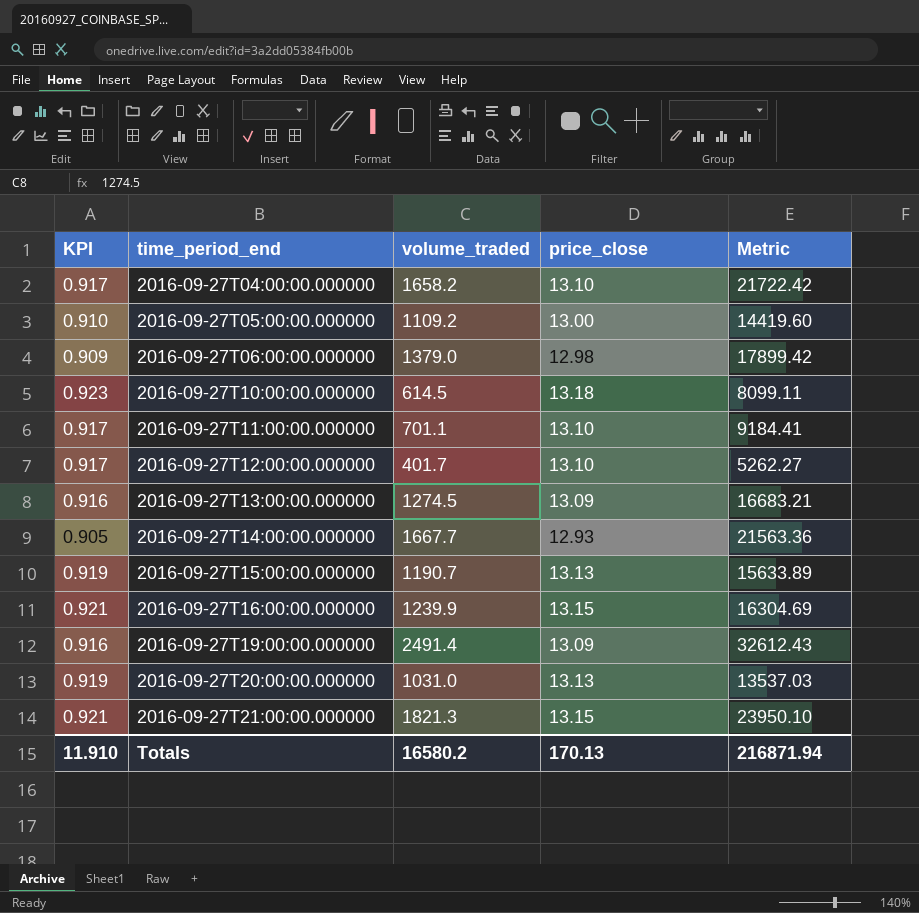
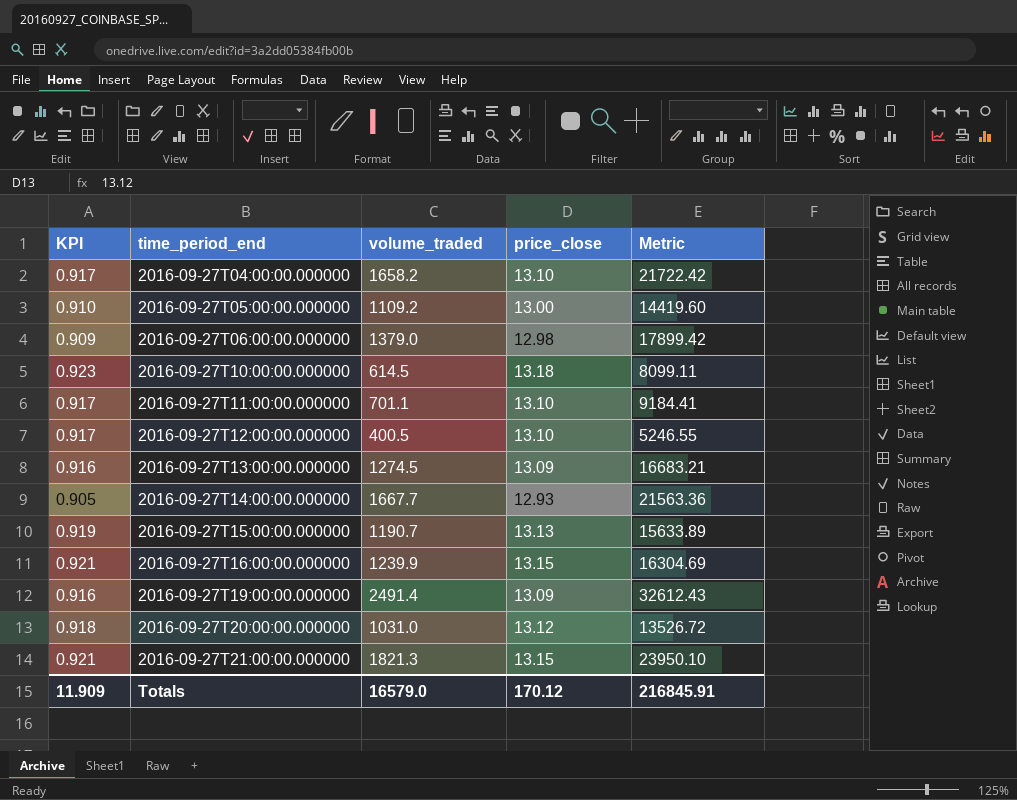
2016-09-27T12:00:00.000000 | volume_traded: 401.7 -> 400.5
2016-09-27T12:00:00.000000 | Metric: 5262.27 -> 5246.55
2016-09-27T20:00:00.000000 | KPI: 0.919 -> 0.918
2016-09-27T20:00:00.000000 | price_close: 13.13 -> 13.12
2016-09-27T20:00:00.000000 | Metric: 13537.03 -> 13526.72
Totals | KPI: 11.910 -> 11.909
Totals | volume_traded: 16580.2 -> 16579.0
Totals | price_close: 170.13 -> 170.12
Totals | Metric: 216871.94 -> 216845.91

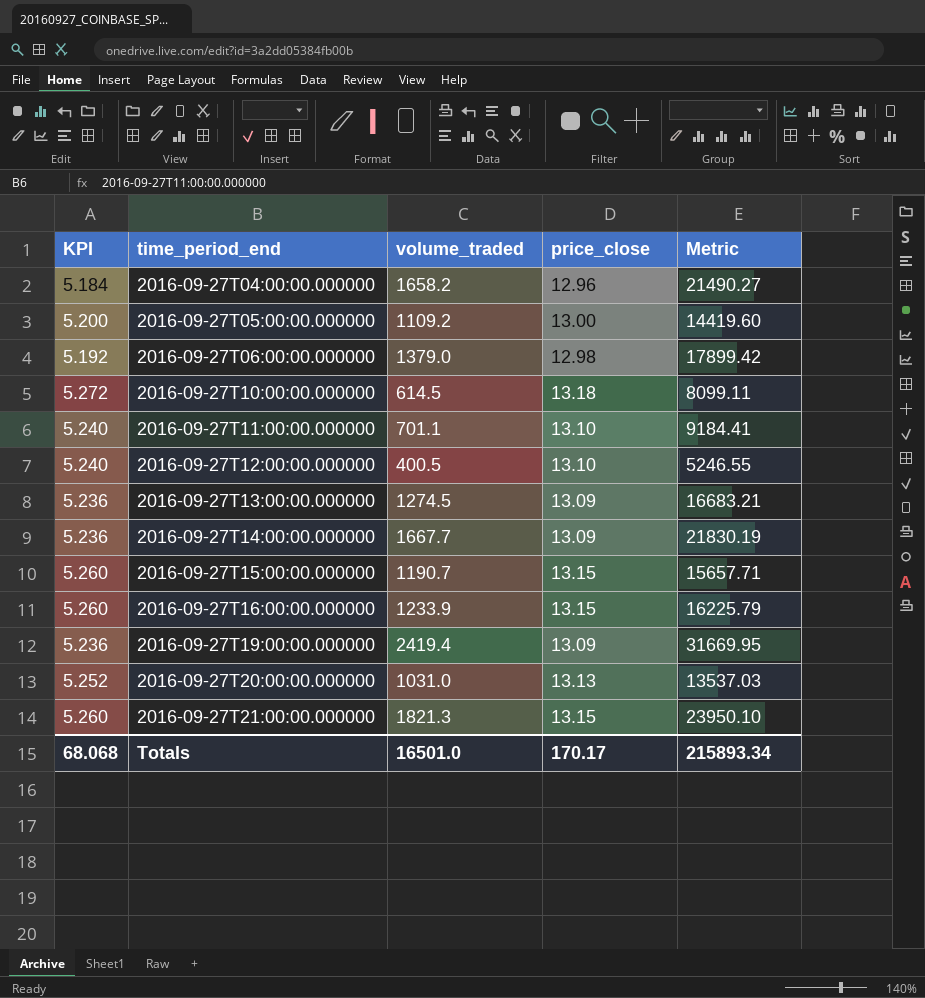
column KPI | formula: [price_close] * 0.07 -> [price_close] * 0.4
2016-09-27T04:00:00.000000 | price_close: 13.10 -> 12.96
2016-09-27T04:00:00.000000 | Metric: 21722.42 -> 21490.27
2016-09-27T14:00:00.000000 | price_close: 12.93 -> 13.09
2016-09-27T14:00:00.000000 | Metric: 21563.36 -> 21830.19
2016-09-27T15:00:00.000000 | price_close: 13.13 -> 13.15
2016-09-27T15:00:00.000000 | Metric: 15633.89 -> 15657.71
2016-09-27T16:00:00.000000 | volume_traded: 1239.9 -> 1233.9
2016-09-27T16:00:00.000000 | Metric: 16304.69 -> 16225.79
2016-09-27T19:00:00.000000 | volume_traded: 2491.4 -> 2419.4
2016-09-27T19:00:00.000000 | Metric: 32612.43 -> 31669.95
2016-09-27T20:00:00.000000 | price_close: 13.12 -> 13.13
2016-09-27T20:00:00.000000 | Metric: 13526.72 -> 13537.03
Totals | KPI: 11.909 -> 68.068
Totals | volume_traded: 16579.0 -> 16501.0
Totals | price_close: 170.12 -> 170.17
Totals | Metric: 216845.91 -> 215893.34

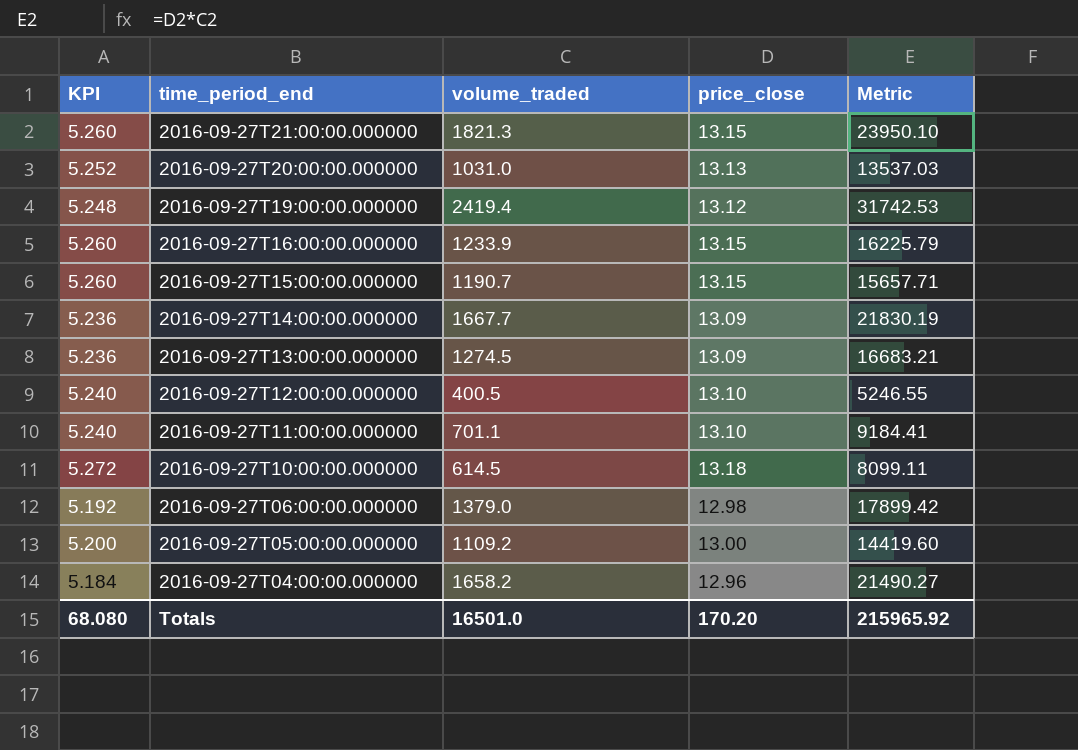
row order: time_period_end ascending -> time_period_end descending
2016-09-27T19:00:00.000000 | KPI: 5.236 -> 5.248
2016-09-27T19:00:00.000000 | price_close: 13.09 -> 13.12
2016-09-27T19:00:00.000000 | Metric: 31669.95 -> 31742.53
Totals | KPI: 68.068 -> 68.080
Totals | price_close: 170.17 -> 170.20
Totals | Metric: 215893.34 -> 215965.92

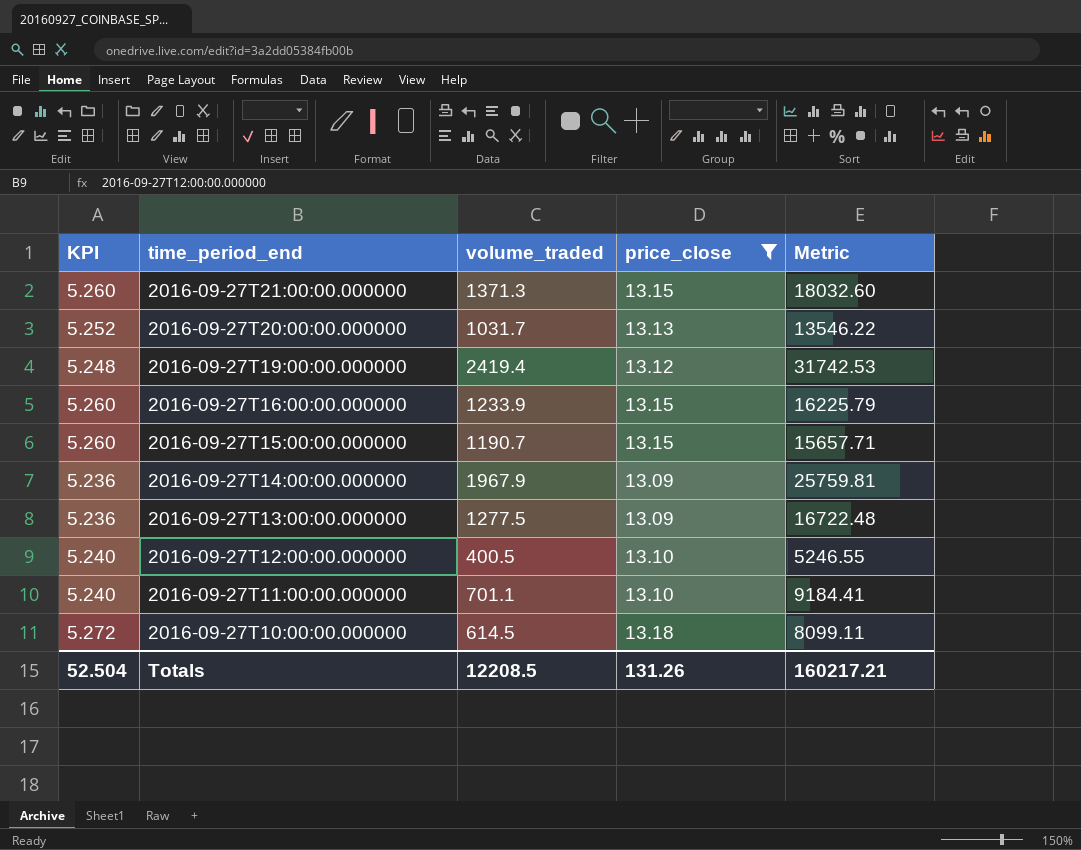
filter: none -> price_close >= 13.09
2016-09-27T21:00:00.000000 | volume_traded: 1821.3 -> 1371.3
2016-09-27T21:00:00.000000 | Metric: 23950.10 -> 18032.60
2016-09-27T20:00:00.000000 | volume_traded: 1031.0 -> 1031.7
2016-09-27T20:00:00.000000 | Metric: 13537.03 -> 13546.22
2016-09-27T14:00:00.000000 | volume_traded: 1667.7 -> 1967.9
2016-09-27T14:00:00.000000 | Metric: 21830.19 -> 25759.81
2016-09-27T13:00:00.000000 | volume_traded: 1274.5 -> 1277.5
2016-09-27T13:00:00.000000 | Metric: 16683.21 -> 16722.48
Totals | KPI: 68.080 -> 52.504
Totals | volume_traded: 16501.0 -> 12208.5
Totals | price_close: 170.20 -> 131.26
Totals | Metric: 215965.92 -> 160217.21

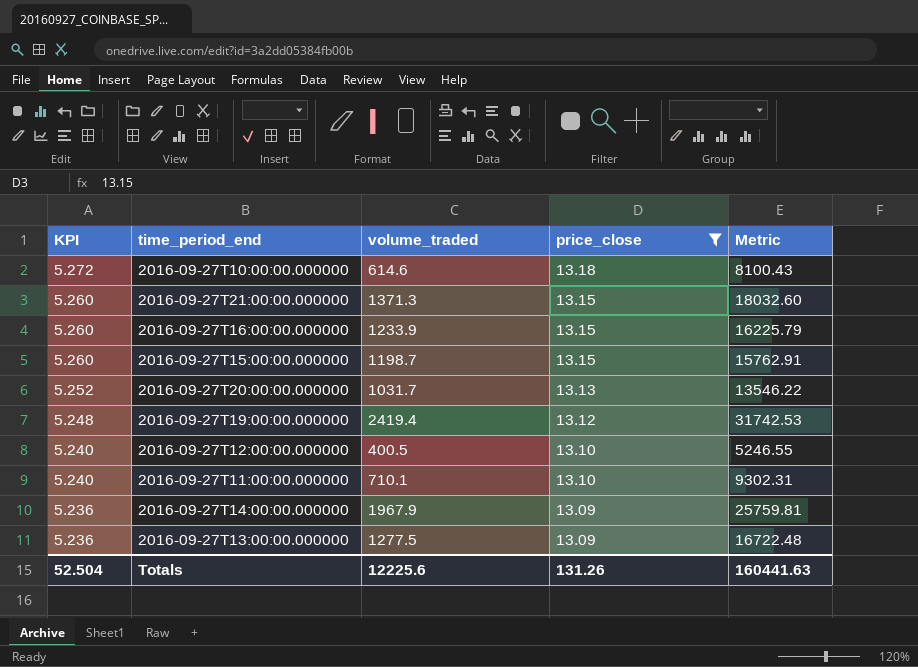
row order: time_period_end descending -> KPI descending
2016-09-27T10:00:00.000000 | volume_traded: 614.5 -> 614.6
2016-09-27T10:00:00.000000 | Metric: 8099.11 -> 8100.43
2016-09-27T15:00:00.000000 | volume_traded: 1190.7 -> 1198.7
2016-09-27T15:00:00.000000 | Metric: 15657.71 -> 15762.91
2016-09-27T11:00:00.000000 | volume_traded: 701.1 -> 710.1
2016-09-27T11:00:00.000000 | Metric: 9184.41 -> 9302.31
Totals | volume_traded: 12208.5 -> 12225.6
Totals | Metric: 160217.21 -> 160441.63

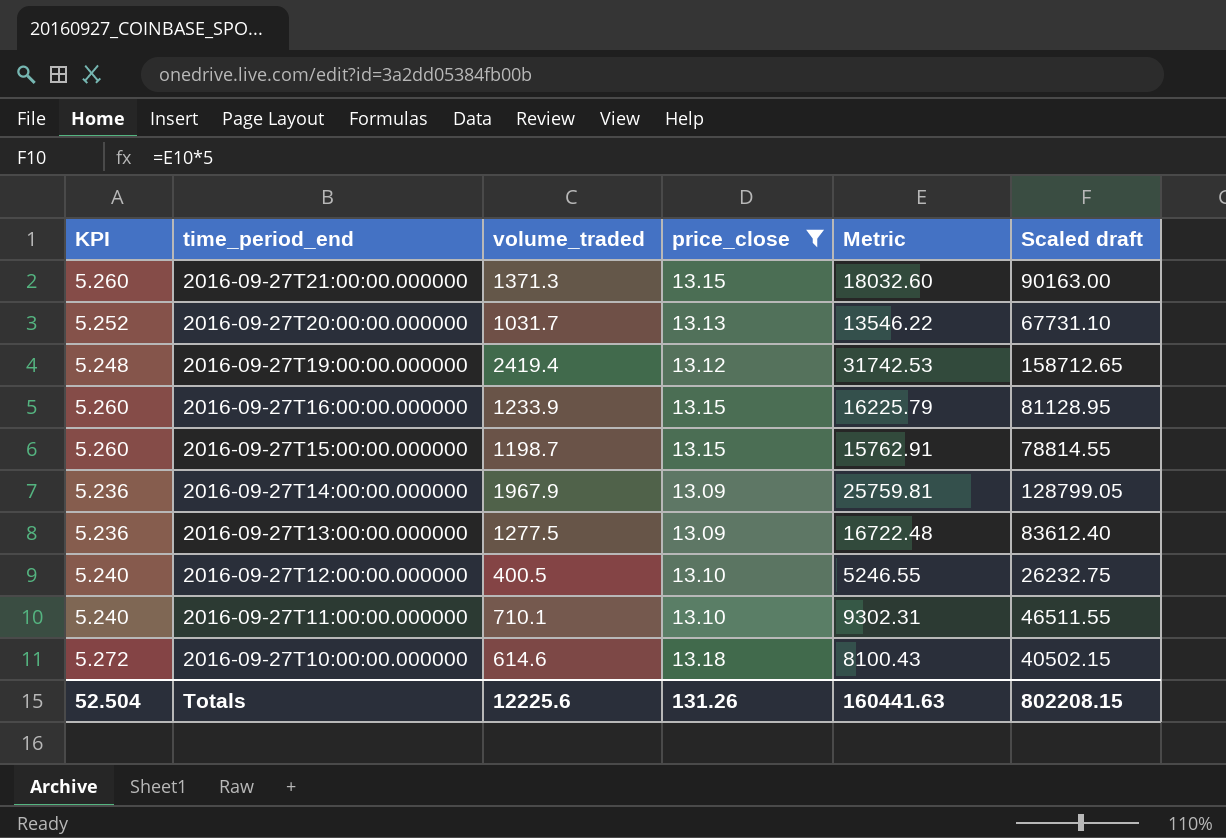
row order: KPI descending -> time_period_end descending
column Scaled draft | formula: none -> [Metric] * 5

